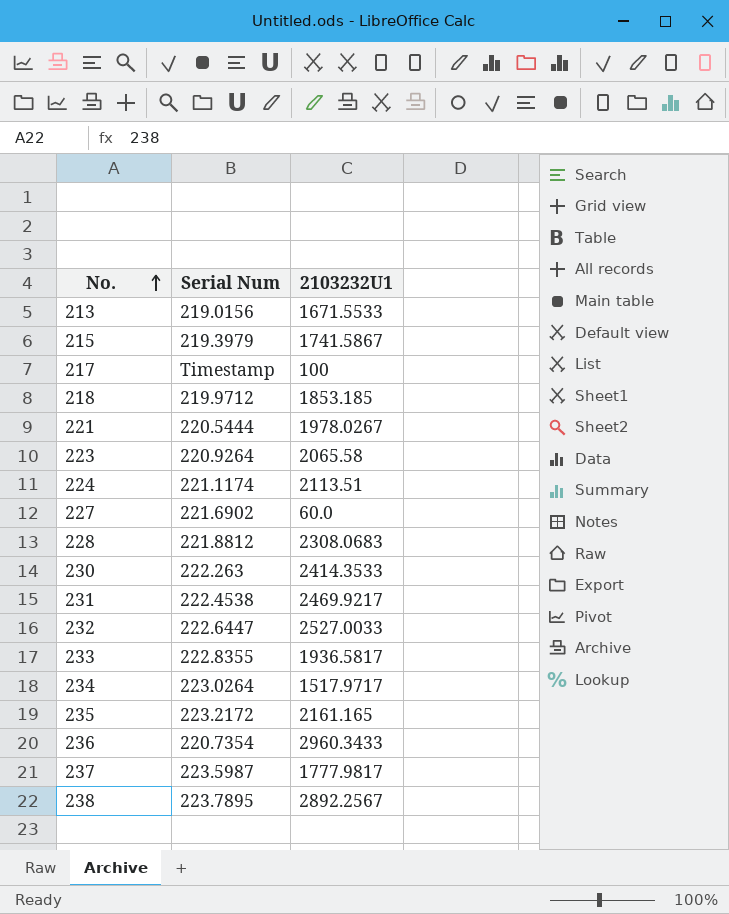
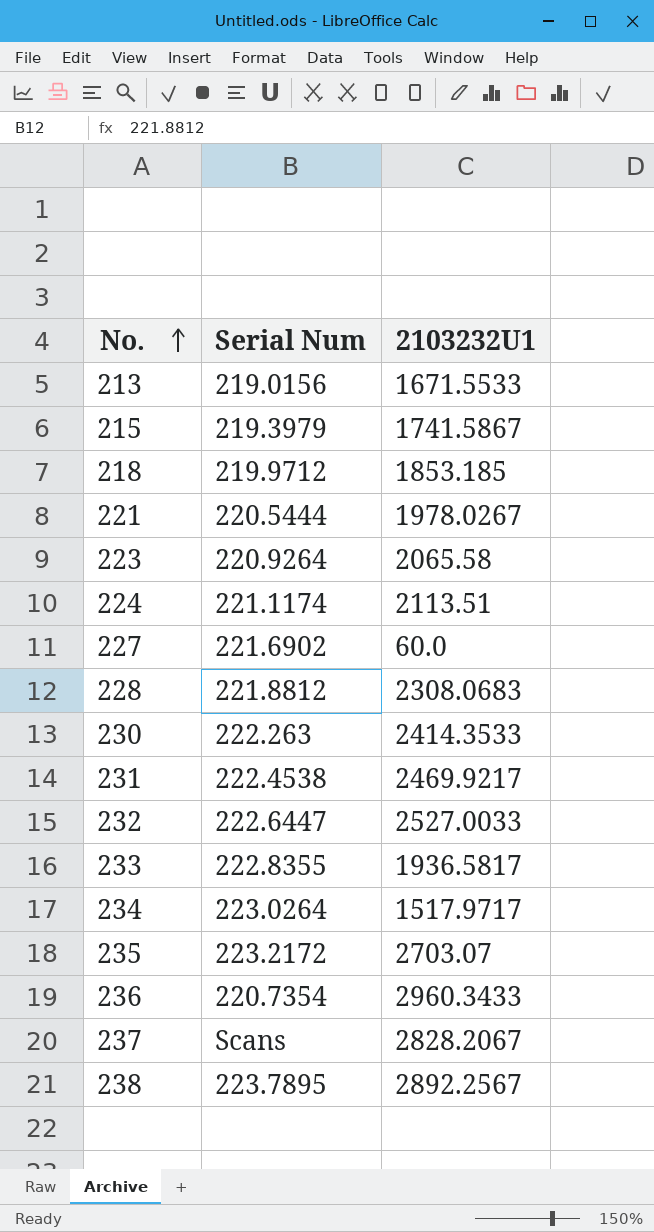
row 217: Timestamp | 100 -> none
235 | 2103232U1: 2161.165 -> 2703.07
237 | Serial Num: 223.5987 -> Scans
237 | 2103232U1: 1777.9817 -> 2828.2067

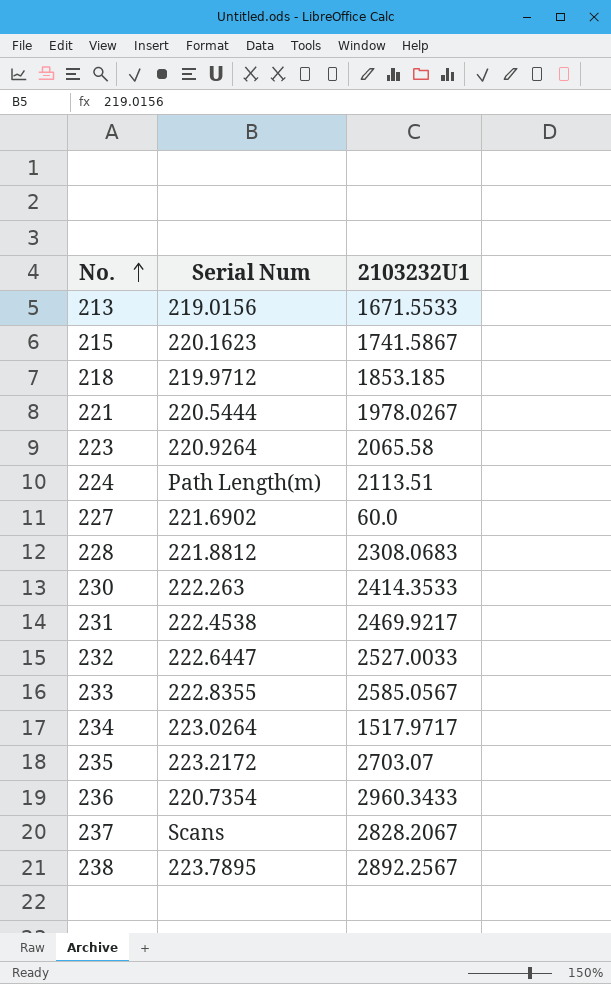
215 | Serial Num: 219.3979 -> 220.1623
224 | Serial Num: 221.1174 -> Path Length(m)
233 | 2103232U1: 1936.5817 -> 2585.0567

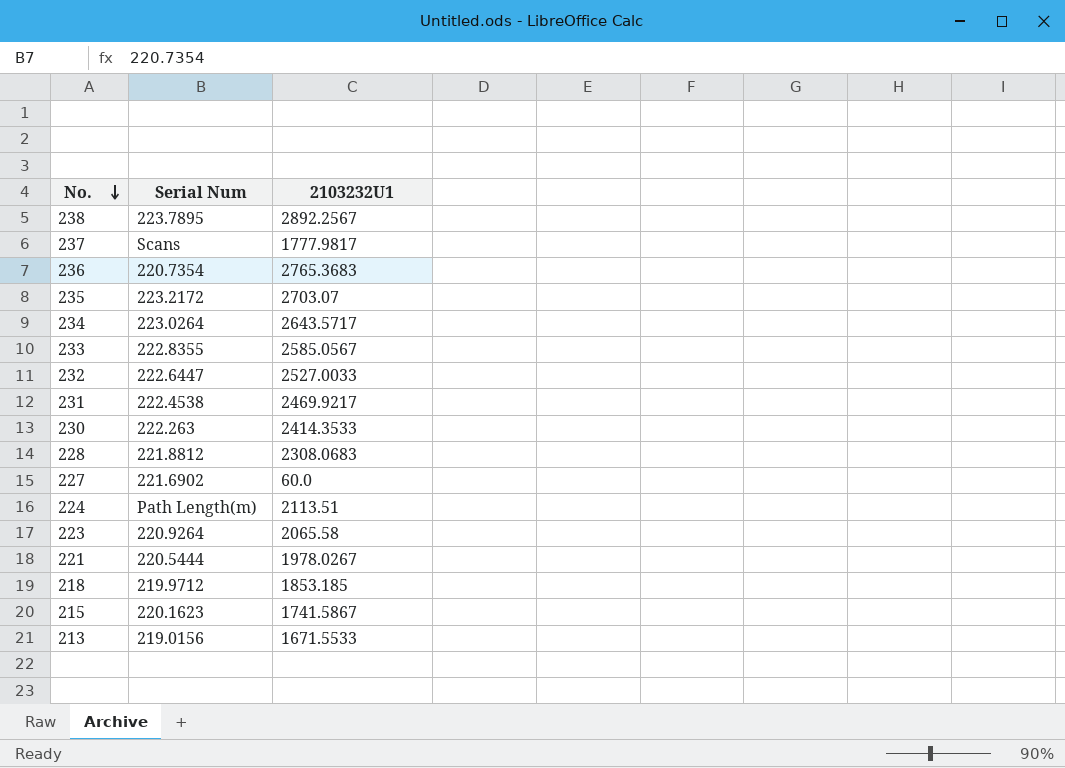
row order: No. ascending -> No. descending
237 | 2103232U1: 2828.2067 -> 1777.9817
236 | 2103232U1: 2960.3433 -> 2765.3683
234 | 2103232U1: 1517.9717 -> 2643.5717

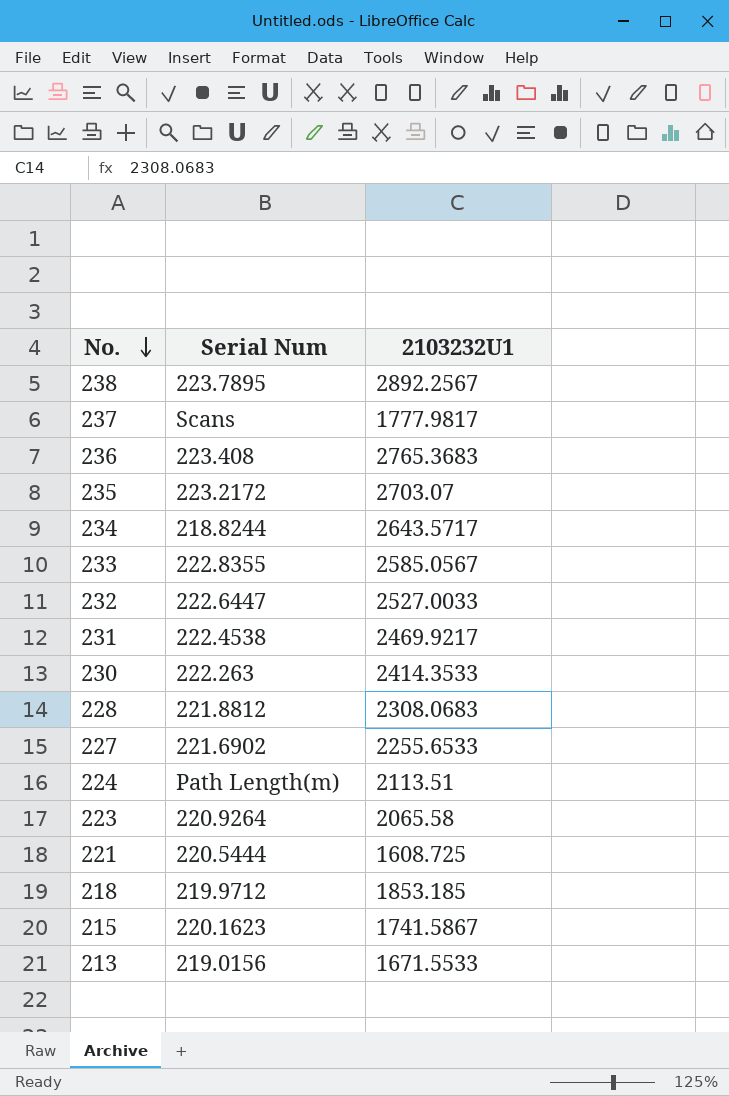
236 | Serial Num: 220.7354 -> 223.408
234 | Serial Num: 223.0264 -> 218.8244
227 | 2103232U1: 60.0 -> 2255.6533
221 | 2103232U1: 1978.0267 -> 1608.725

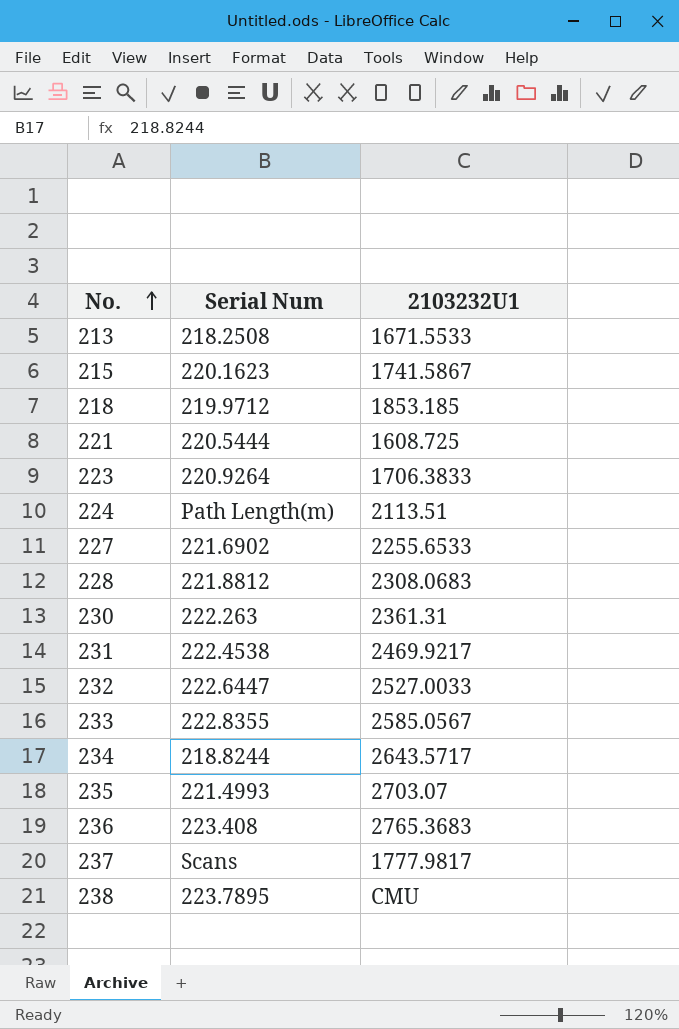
row order: No. descending -> No. ascending
213 | Serial Num: 219.0156 -> 218.2508
223 | 2103232U1: 2065.58 -> 1706.3833
230 | 2103232U1: 2414.3533 -> 2361.31
235 | Serial Num: 223.2172 -> 221.4993
238 | 2103232U1: 2892.2567 -> CMU

